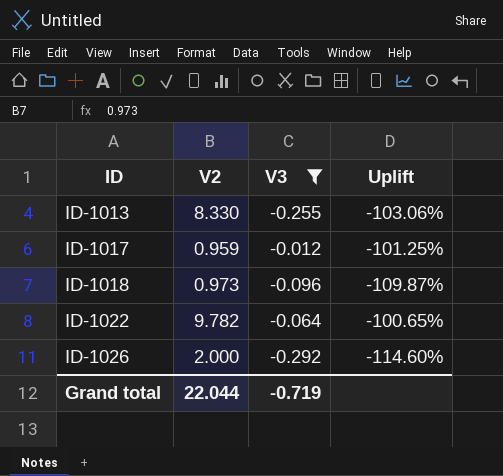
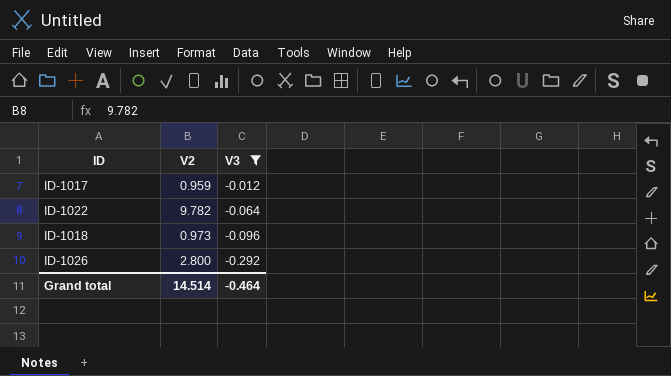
row order: ID ascending -> V3 descending
column Uplift | formula: ([V3] - [V2]) / [V2] -> none
row ID-1013: 8.330 | -0.255 | -103.06% -> none
ID-1026 | V2: 2.000 -> 2.800
Grand total | V2: 22.044 -> 14.514
Grand total | V3: -0.719 -> -0.464

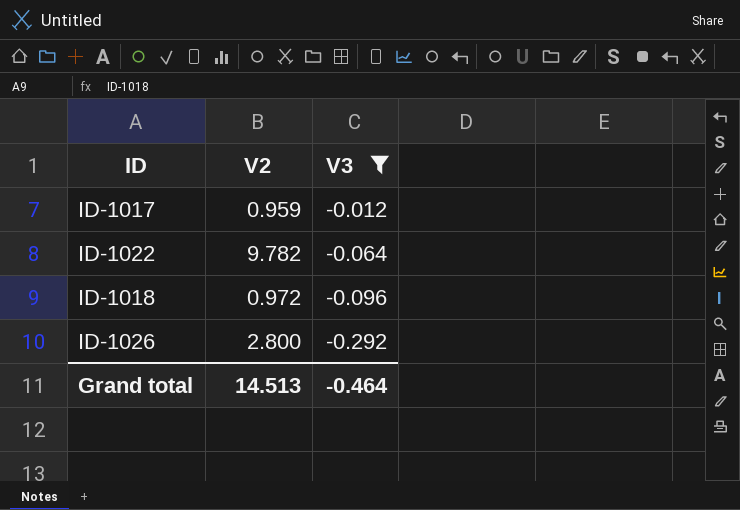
ID-1018 | V2: 0.973 -> 0.972
Grand total | V2: 14.514 -> 14.513

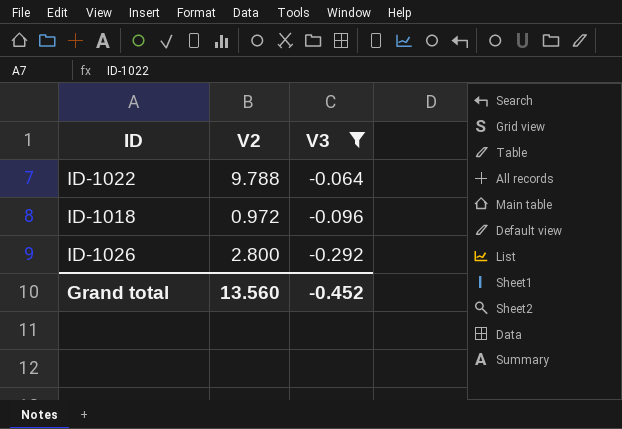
row ID-1017: 0.959 | -0.012 -> none
ID-1022 | V2: 9.782 -> 9.788
Grand total | V2: 14.513 -> 13.560
Grand total | V3: -0.464 -> -0.452

